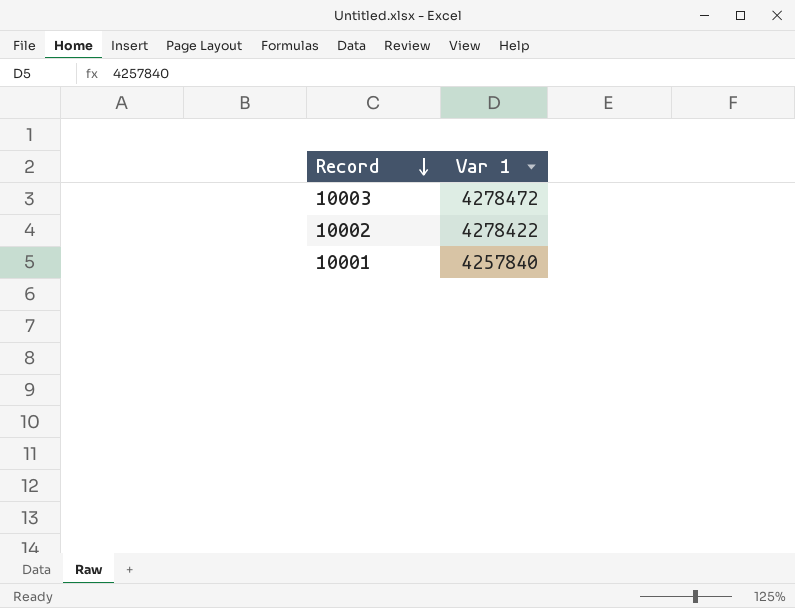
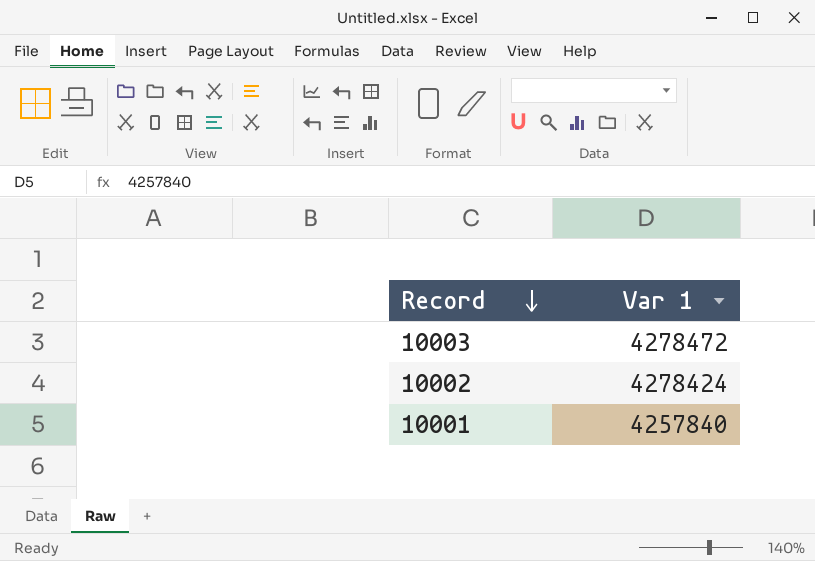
10002 | Var 1: 4278422 -> 4278424

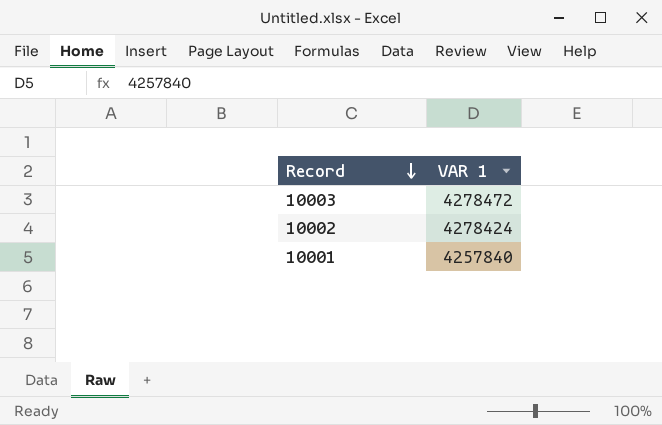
column name: Var 1 -> VAR 1

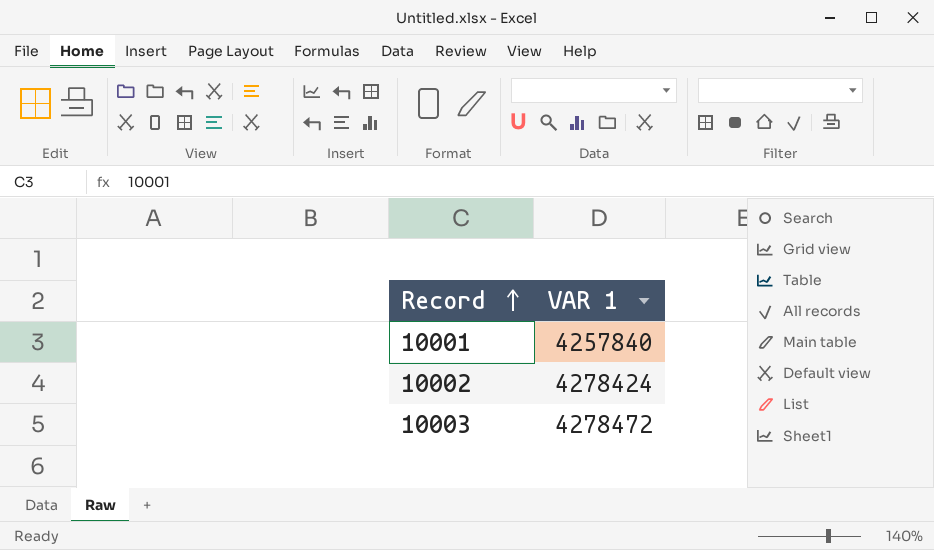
row order: Record descending -> Record ascending

